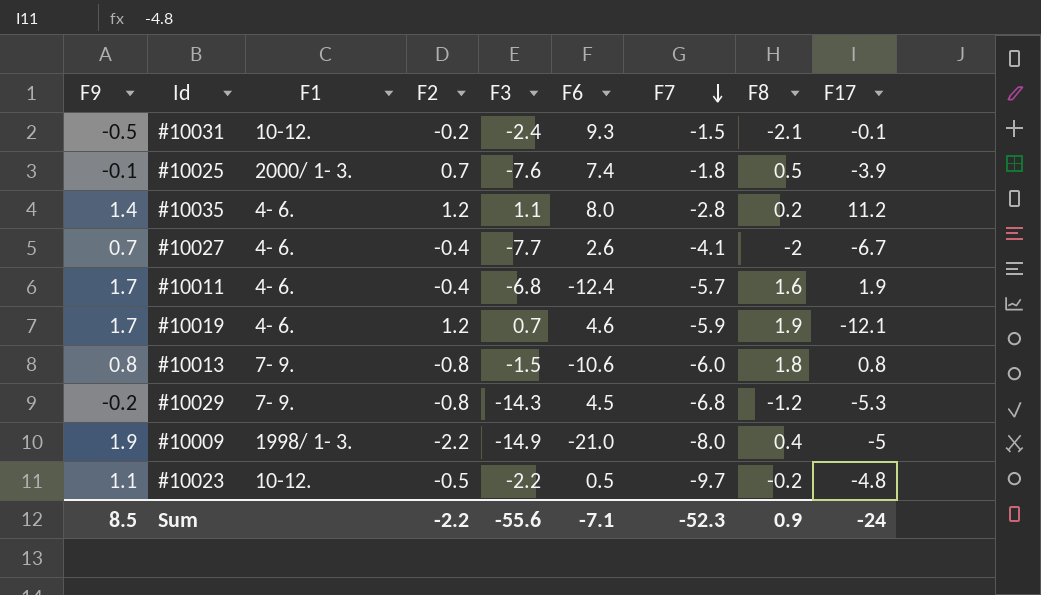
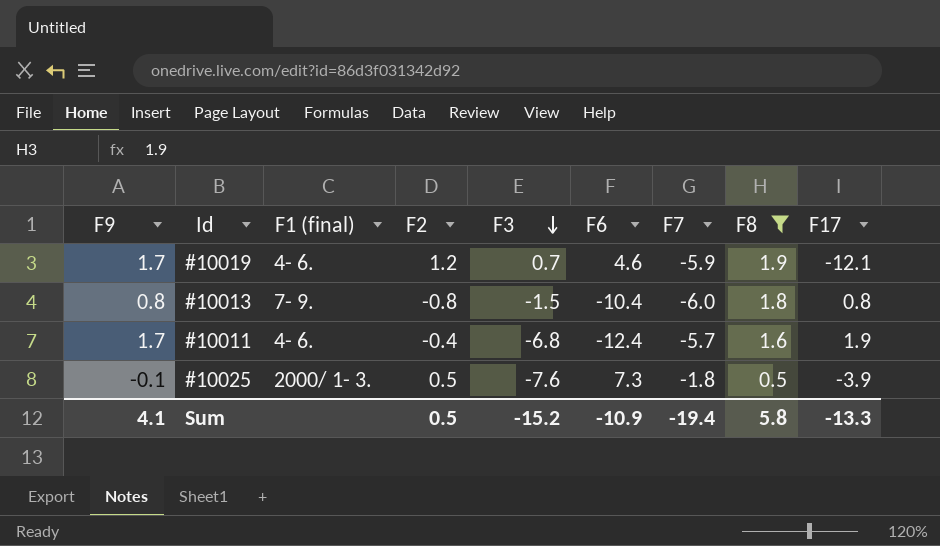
filter: none -> F8 >= 0.5
row order: F7 descending -> F3 descending
column name: F1 -> F1 (final)
#10013 | F6: -10.6 -> -10.4
#10025 | F2: 0.7 -> 0.5
#10025 | F6: 7.4 -> 7.3
Sum | F9: 8.5 -> 4.1
Sum | F2: -2.2 -> 0.5
Sum | F3: -55.6 -> -15.2
Sum | F6: -7.1 -> -10.9
Sum | F7: -52.3 -> -19.4
Sum | F8: 0.9 -> 5.8
Sum | F17: -24 -> -13.3

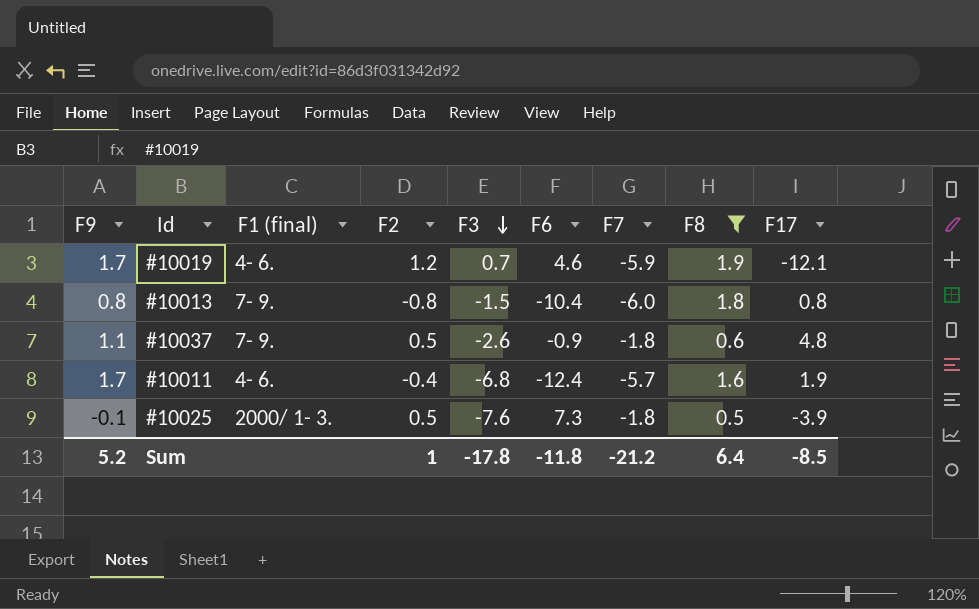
row #10037: none -> 1.1 | 7- 9. | 0.5 | -2.6 | -0.9 | -1.8 | 0.6 | 4.8
Sum | F9: 4.1 -> 5.2
Sum | F2: 0.5 -> 1
Sum | F3: -15.2 -> -17.8
Sum | F6: -10.9 -> -11.8
Sum | F7: -19.4 -> -21.2
Sum | F8: 5.8 -> 6.4
Sum | F17: -13.3 -> -8.5

